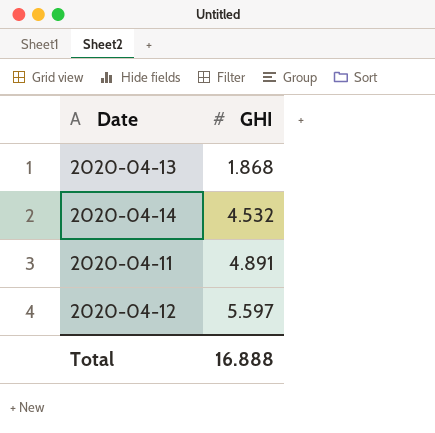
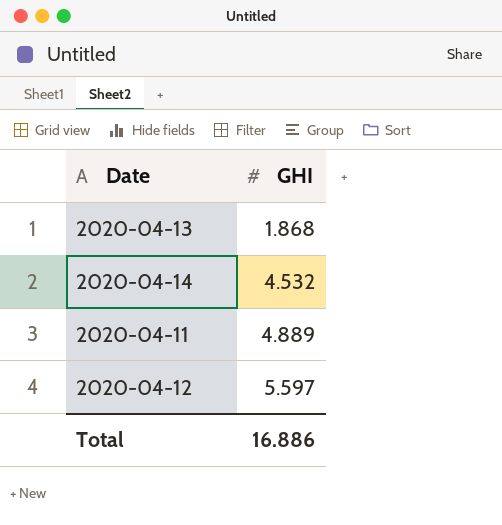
2020-04-11 | GHI: 4.891 -> 4.889
Total | GHI: 16.888 -> 16.886

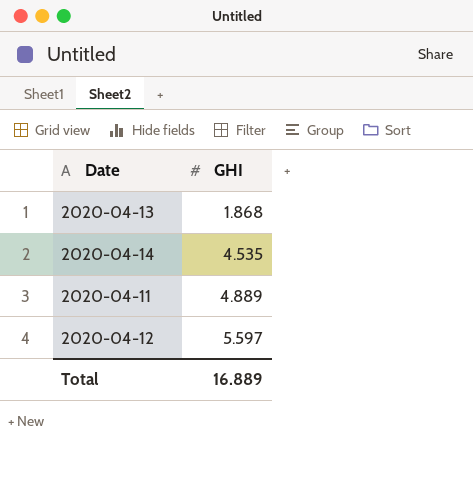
2020-04-14 | GHI: 4.532 -> 4.535
Total | GHI: 16.886 -> 16.889

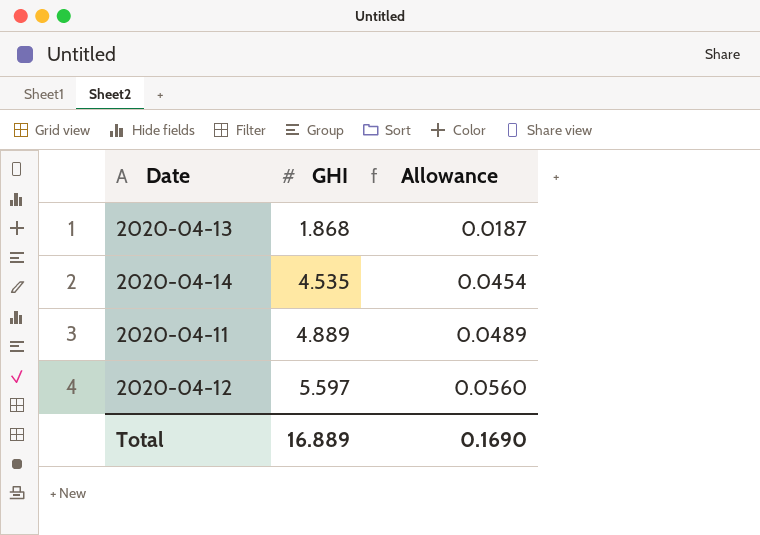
column Allowance | formula: none -> [GHI] * 0.01

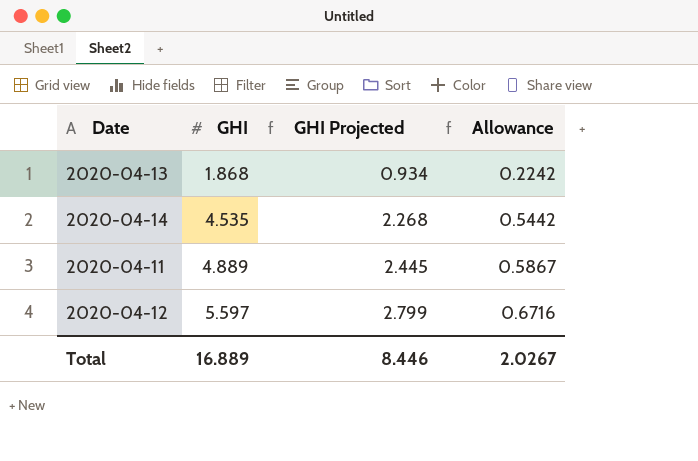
column GHI Projected | formula: none -> [GHI] * 0.5
column Allowance | formula: [GHI] * 0.01 -> [GHI] * 0.12
Total | Allowance: 0.1690 -> 2.0267

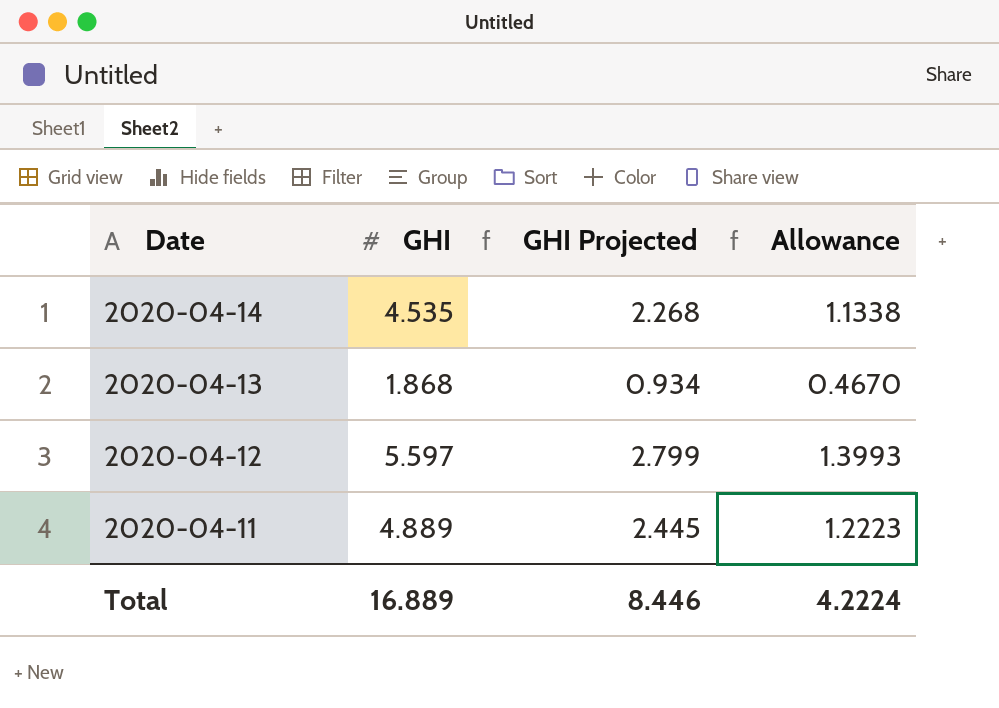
row order: GHI ascending -> Date descending
column Allowance | formula: [GHI] * 0.12 -> [GHI] * 0.25
Total | Allowance: 2.0267 -> 4.2224

